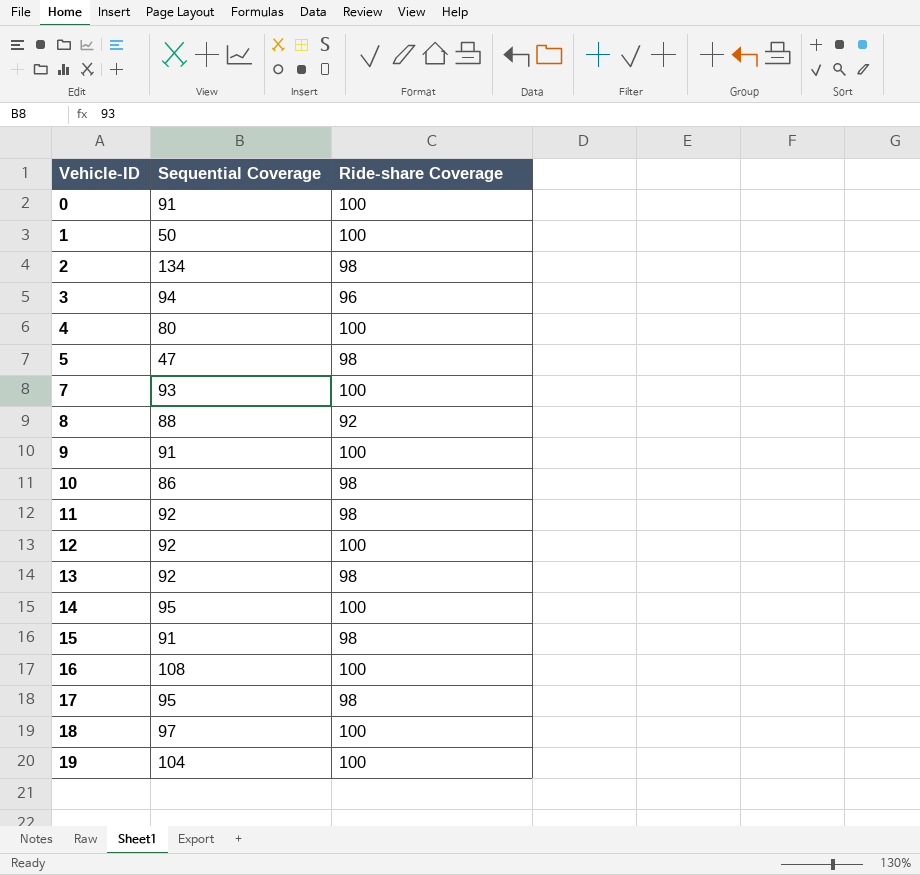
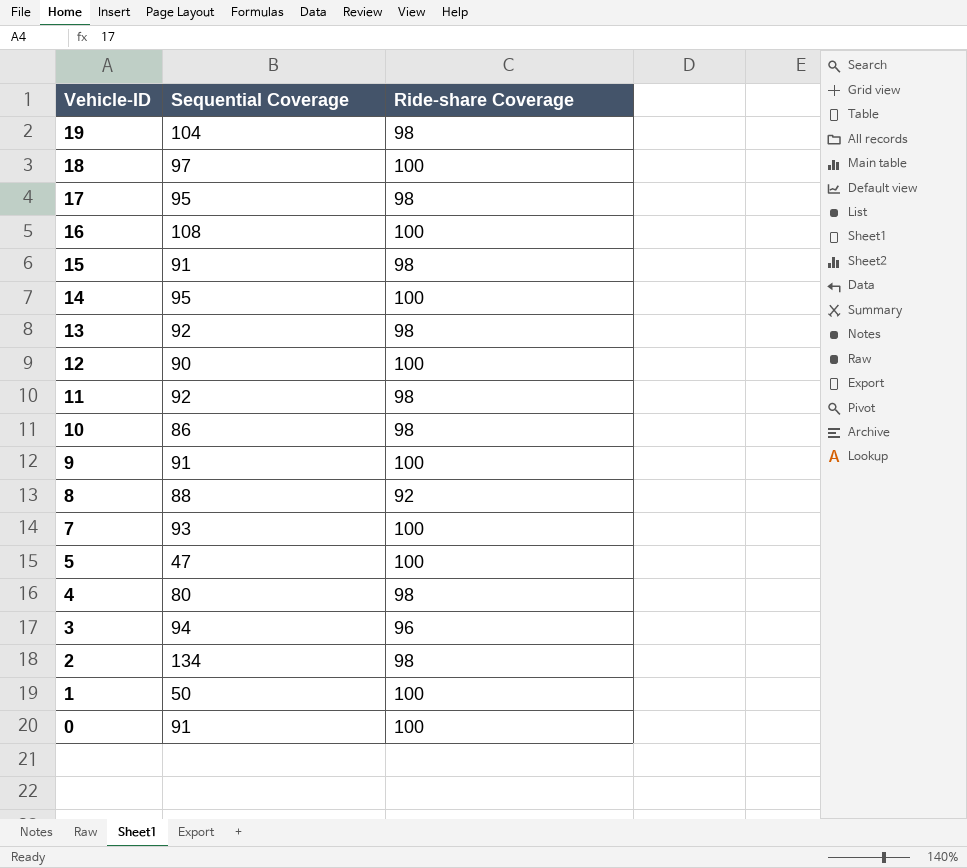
row order: Vehicle-ID ascending -> Vehicle-ID descending
19 | Ride-share Coverage: 100 -> 98
12 | Sequential Coverage: 92 -> 90
5 | Ride-share Coverage: 98 -> 100
4 | Ride-share Coverage: 100 -> 98

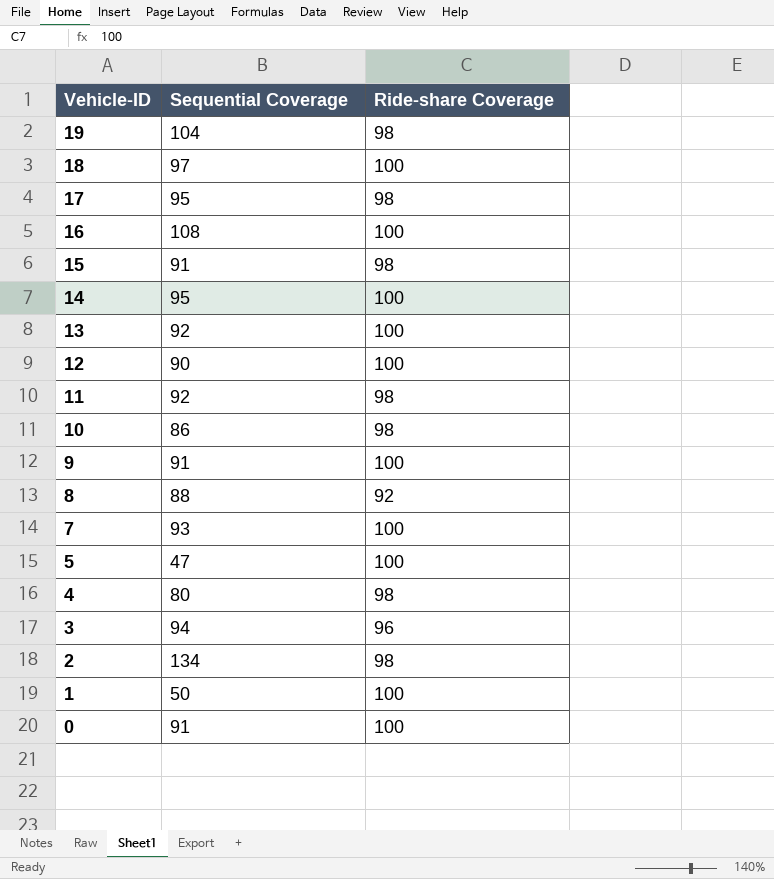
13 | Ride-share Coverage: 98 -> 100

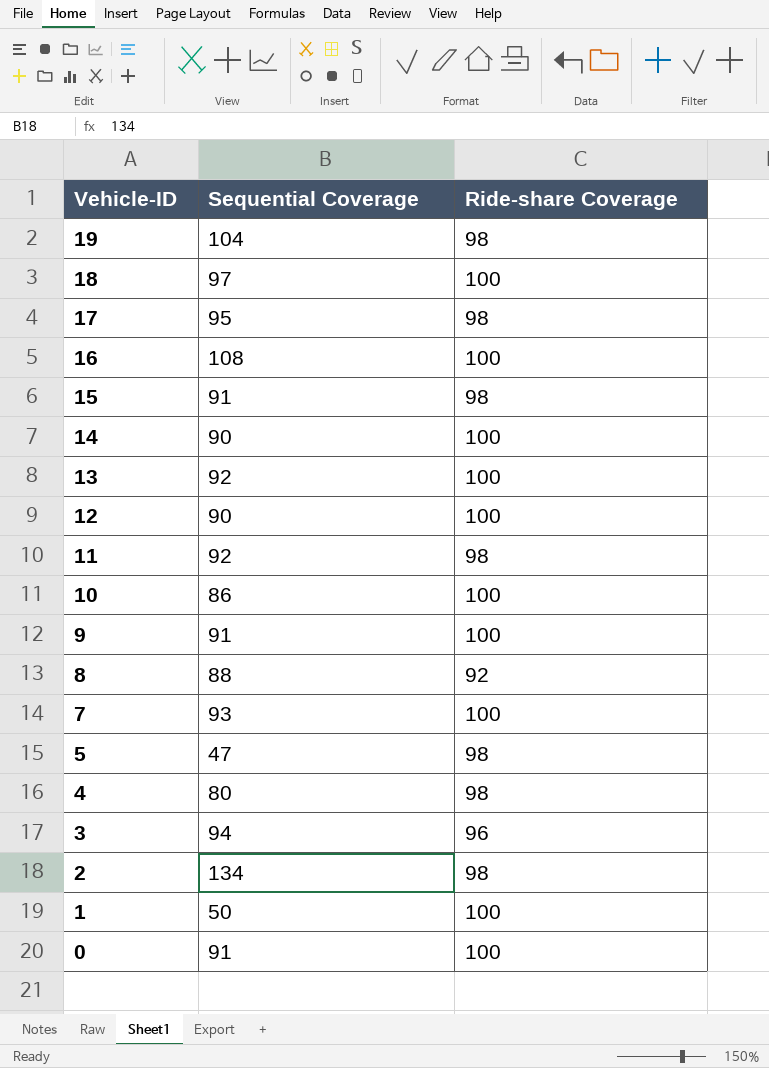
14 | Sequential Coverage: 95 -> 90
10 | Ride-share Coverage: 98 -> 100
5 | Ride-share Coverage: 100 -> 98

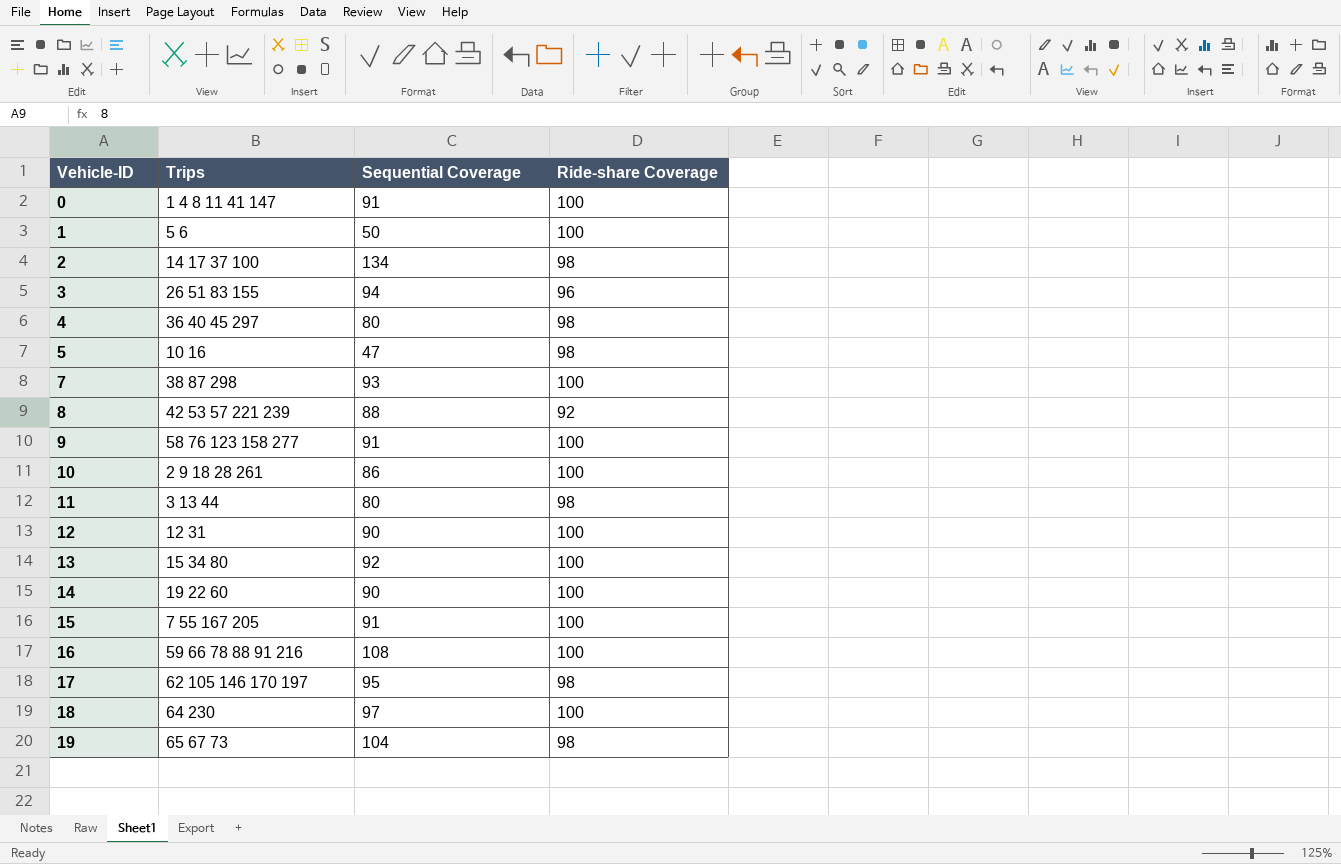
row order: Vehicle-ID descending -> Vehicle-ID ascending
column Trips | position: none -> 2
11 | Sequential Coverage: 92 -> 80
15 | Ride-share Coverage: 98 -> 100

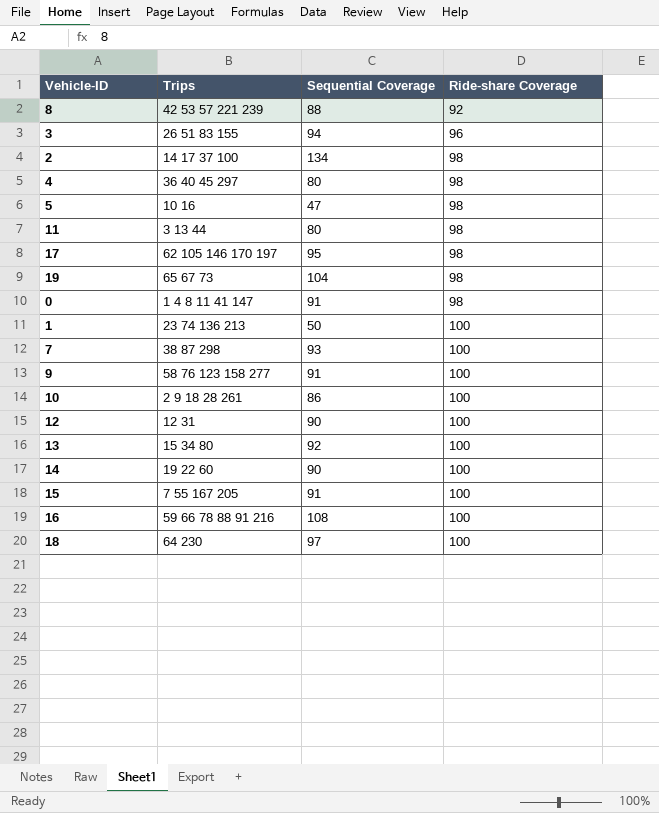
row order: Vehicle-ID ascending -> Ride-share Coverage ascending
0 | Ride-share Coverage: 100 -> 98
1 | Trips: 5 6 -> 23 74 136 213

